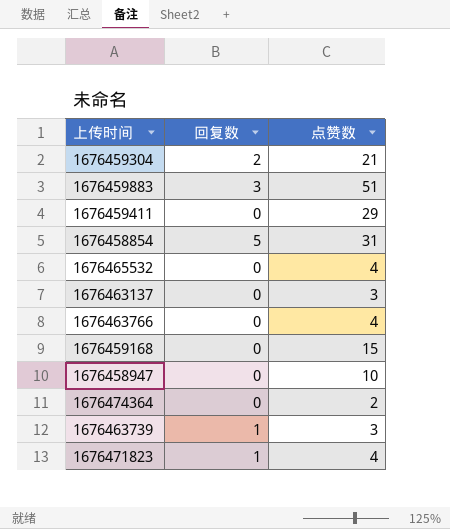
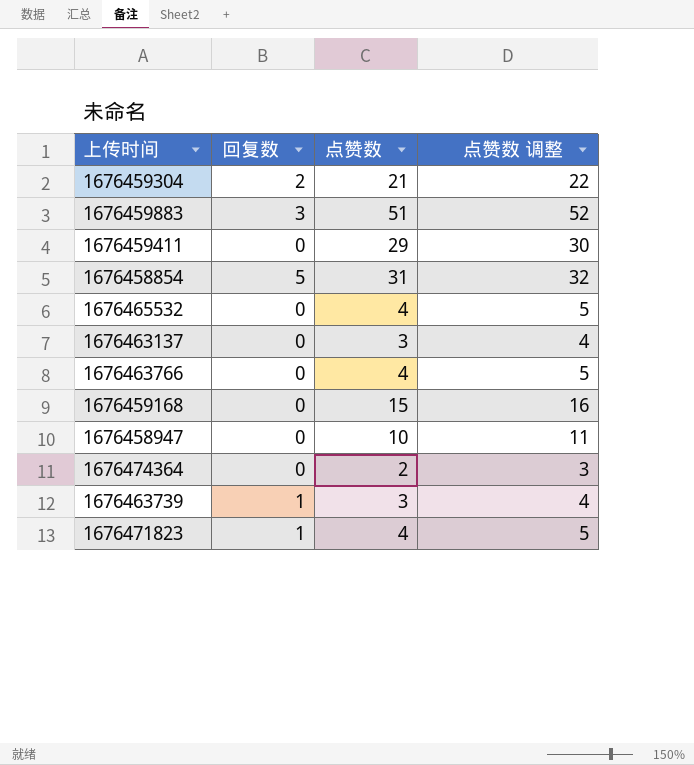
column 点赞数 调整 | formula: none -> [点赞数] + 1

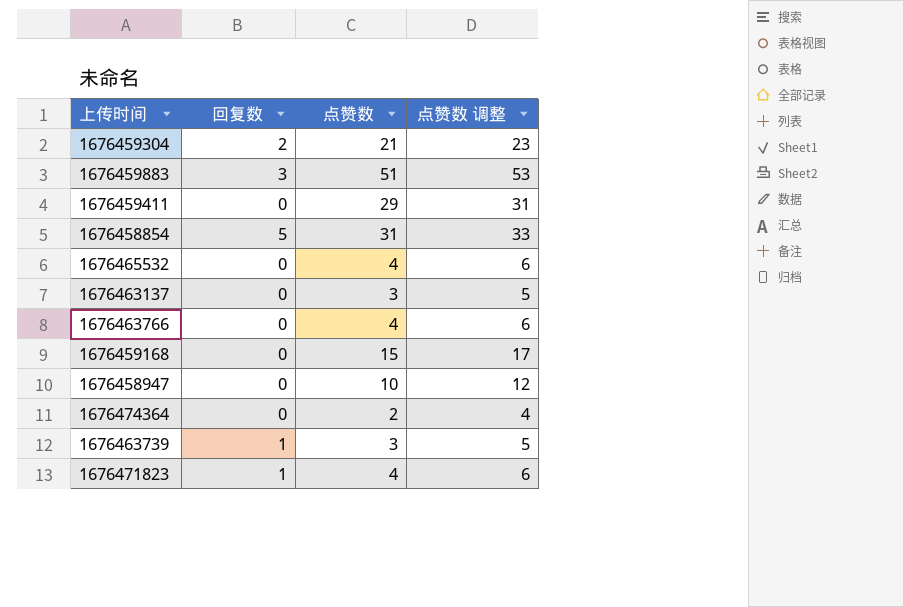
column 点赞数 调整 | formula: [点赞数] + 1 -> [点赞数] + 2

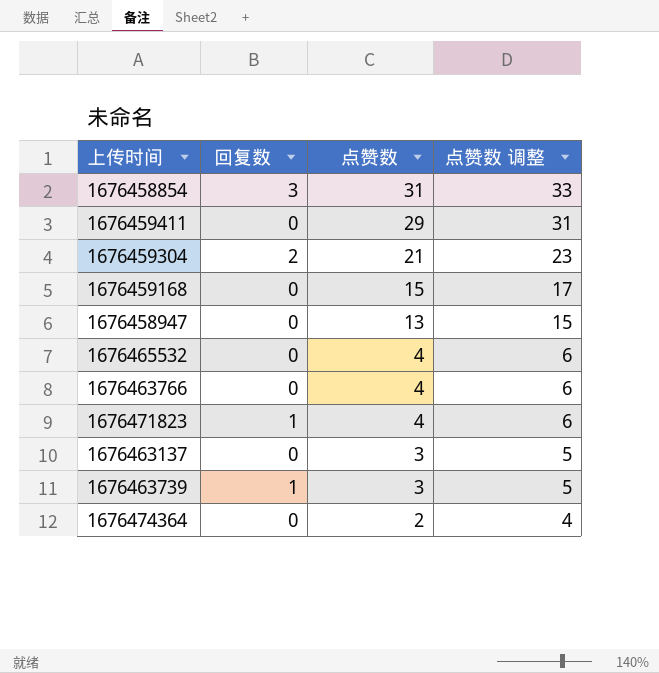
row order: none -> 点赞数 descending
row 1676459883: 3 | 51 | 53 -> none
1676458854 | 回复数: 5 -> 3
1676458947 | 点赞数: 10 -> 13
1676458947 | 点赞数 调整: 12 -> 15

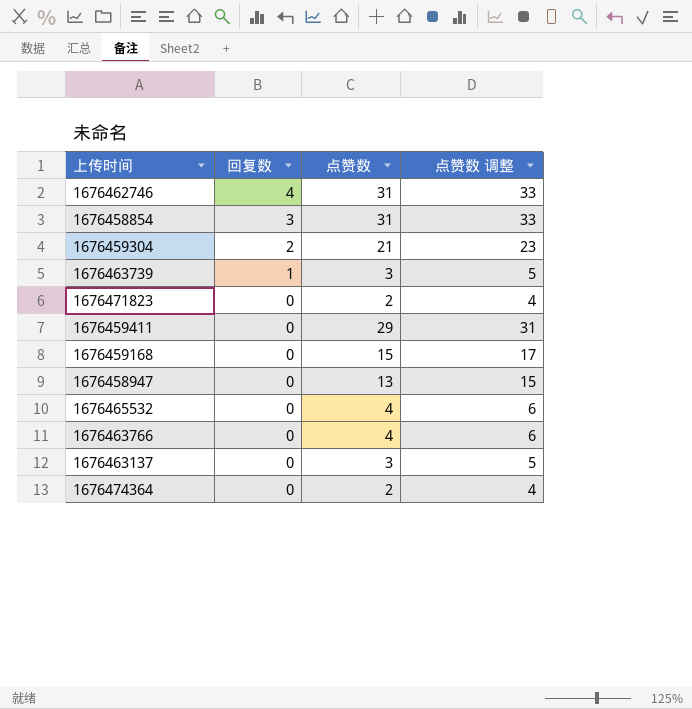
row order: 点赞数 descending -> 回复数 descending
row 1676462746: none -> 4 | 31 | 33
1676471823 | 回复数: 1 -> 0
1676471823 | 点赞数: 4 -> 2
1676471823 | 点赞数 调整: 6 -> 4

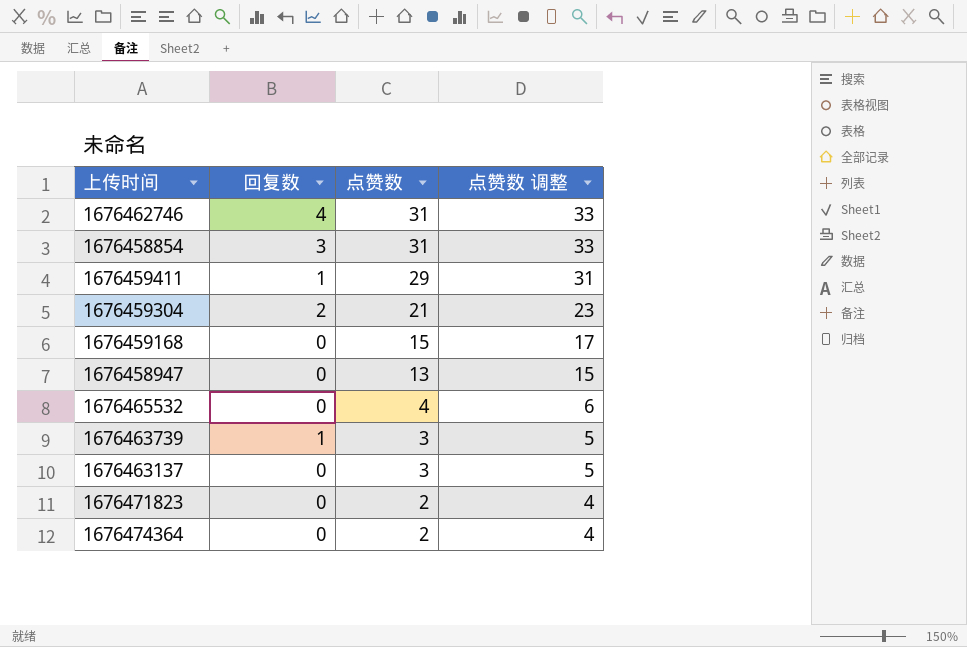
row order: 回复数 descending -> 点赞数 descending
row 1676463766: 0 | 4 | 6 -> none
1676459411 | 回复数: 0 -> 1

